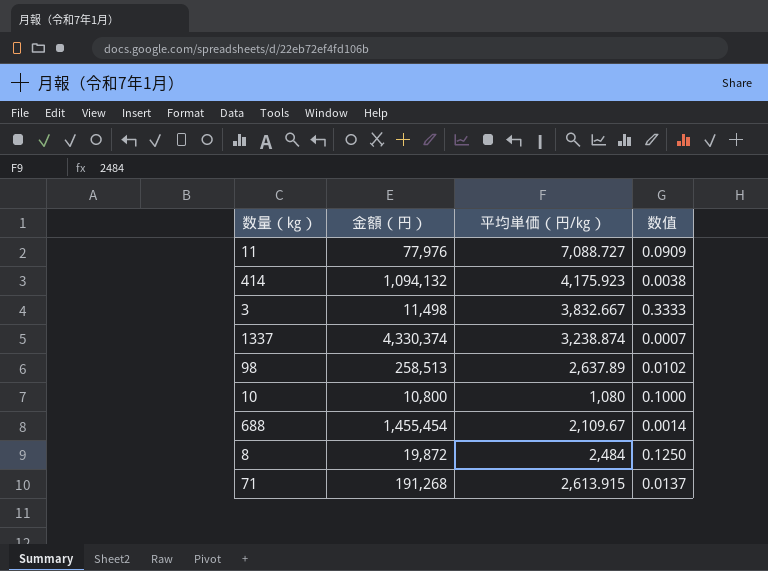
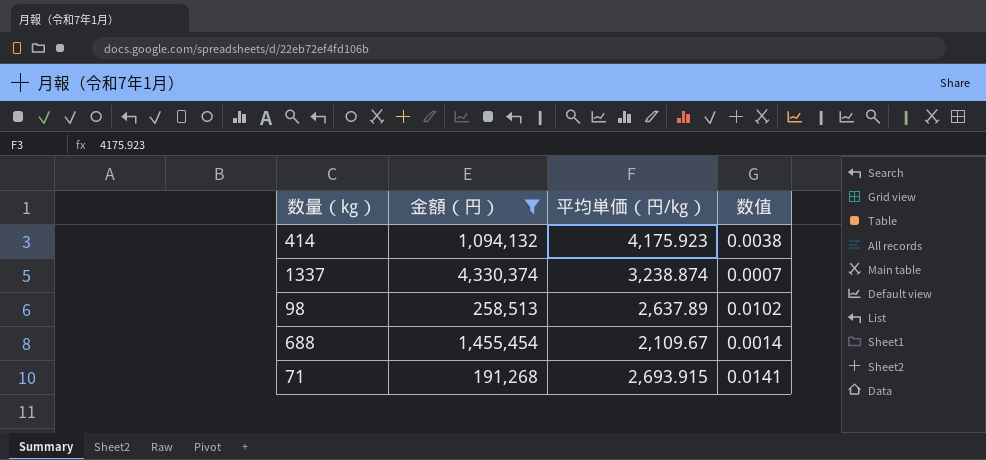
filter: none -> 金額（円） >= 191,268
71 | 平均単価（円/㎏）: 2,613.915 -> 2,693.915
71 | 数值: 0.0137 -> 0.0141

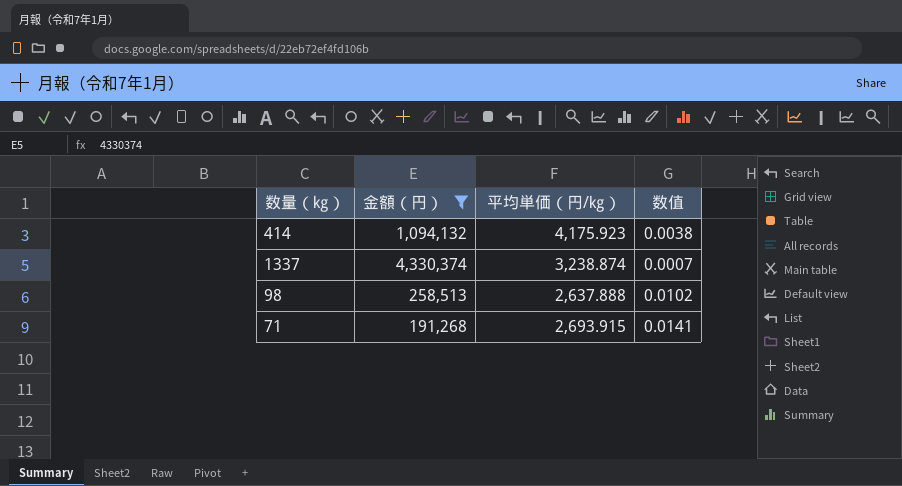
row 688: 1,455,454 | 2,109.67 | 0.0014 -> none
98 | 平均単価（円/㎏）: 2,637.89 -> 2,637.888

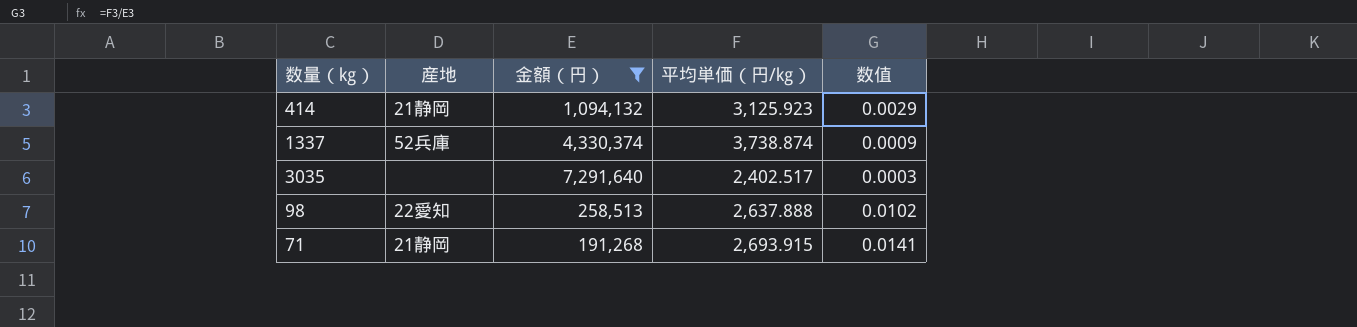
column 産地 | position: none -> 2
414 | 平均単価（円/㎏）: 4,175.923 -> 3,125.923
414 | 数值: 0.0038 -> 0.0029
1337 | 平均単価（円/㎏）: 3,238.874 -> 3,738.874
1337 | 数值: 0.0007 -> 0.0009
row 3035: none -> none | 7,291,640 | 2,402.517 | 0.0003

